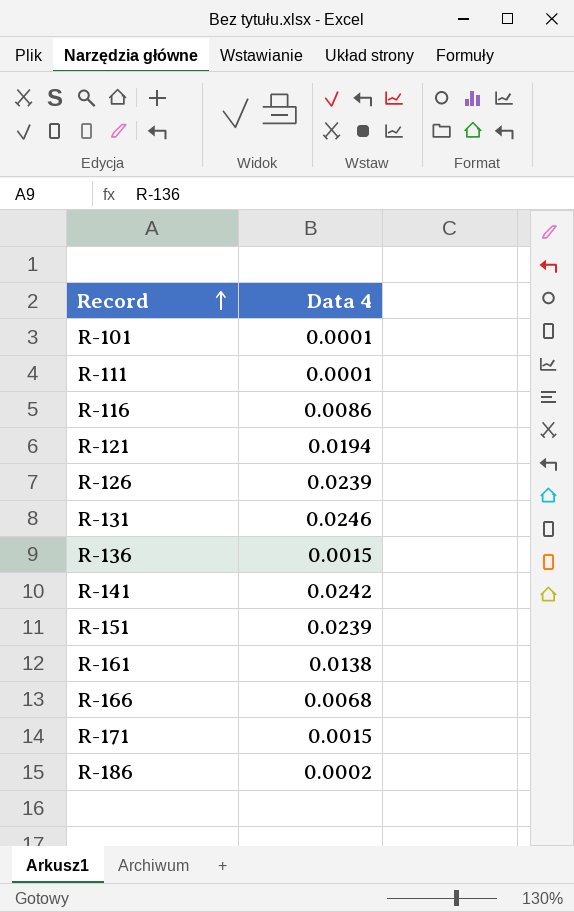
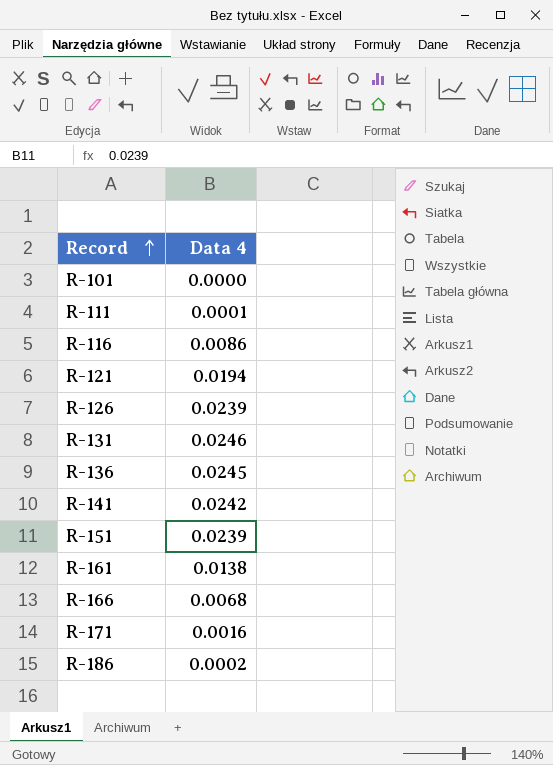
R-101 | Data 4: 0.0001 -> 0.0000
R-136 | Data 4: 0.0015 -> 0.0245
R-171 | Data 4: 0.0015 -> 0.0016

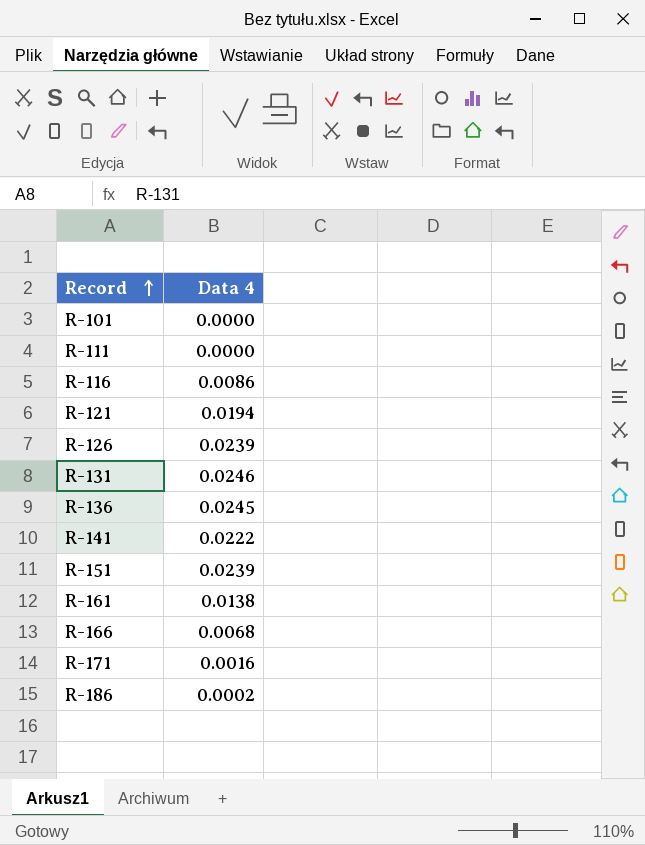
R-111 | Data 4: 0.0001 -> 0.0000
R-141 | Data 4: 0.0242 -> 0.0222

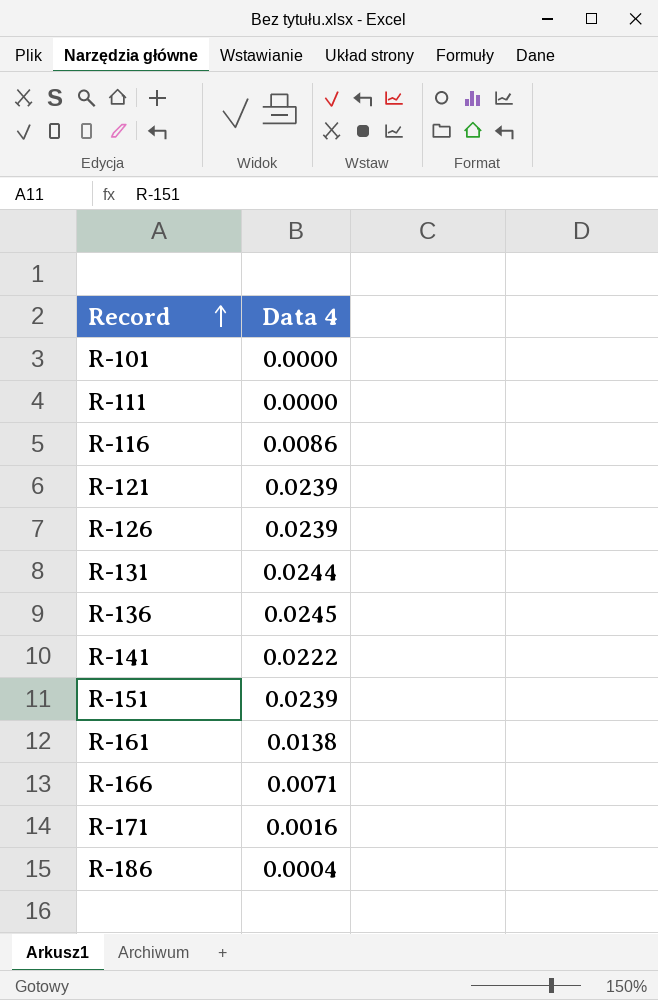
R-121 | Data 4: 0.0194 -> 0.0239
R-131 | Data 4: 0.0246 -> 0.0244
R-166 | Data 4: 0.0068 -> 0.0071
R-186 | Data 4: 0.0002 -> 0.0004

